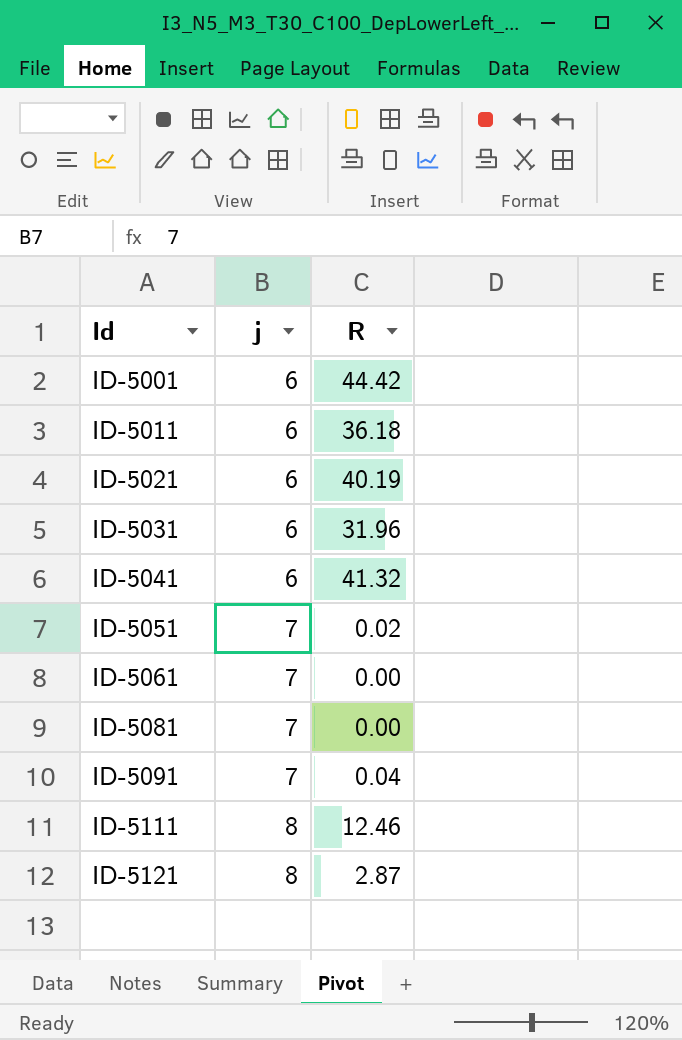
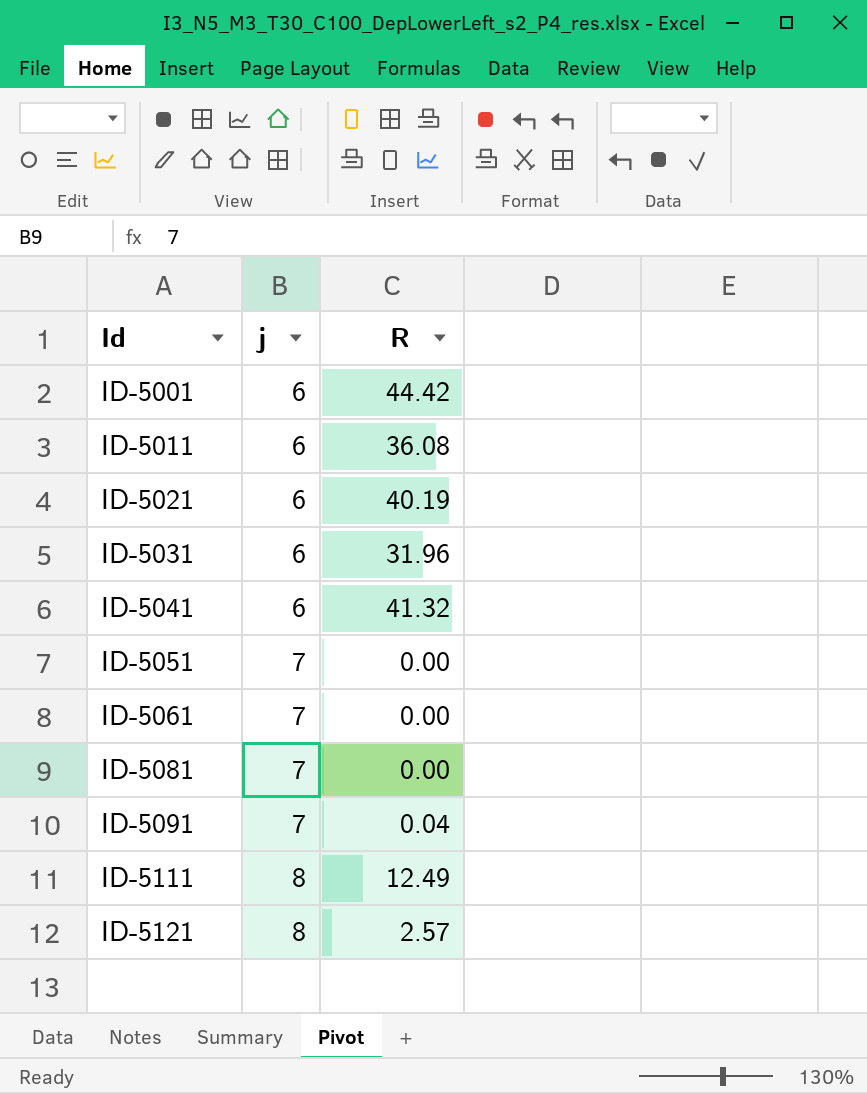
ID-5011 | R: 36.18 -> 36.08
ID-5051 | R: 0.02 -> 0.00
ID-5111 | R: 12.46 -> 12.49
ID-5121 | R: 2.87 -> 2.57

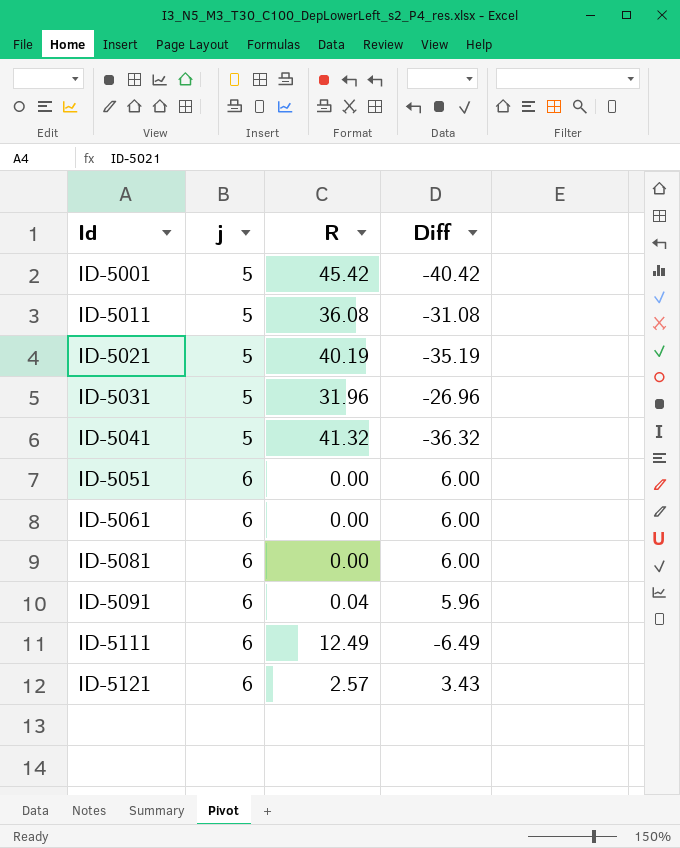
column Diff | formula: none -> [j] - [R]
ID-5001 | j: 6 -> 5
ID-5001 | R: 44.42 -> 45.42
ID-5011 | j: 6 -> 5
ID-5021 | j: 6 -> 5
ID-5031 | j: 6 -> 5
ID-5041 | j: 6 -> 5
ID-5051 | j: 7 -> 6
ID-5061 | j: 7 -> 6
ID-5081 | j: 7 -> 6
ID-5091 | j: 7 -> 6
ID-5111 | j: 8 -> 6
ID-5121 | j: 8 -> 6

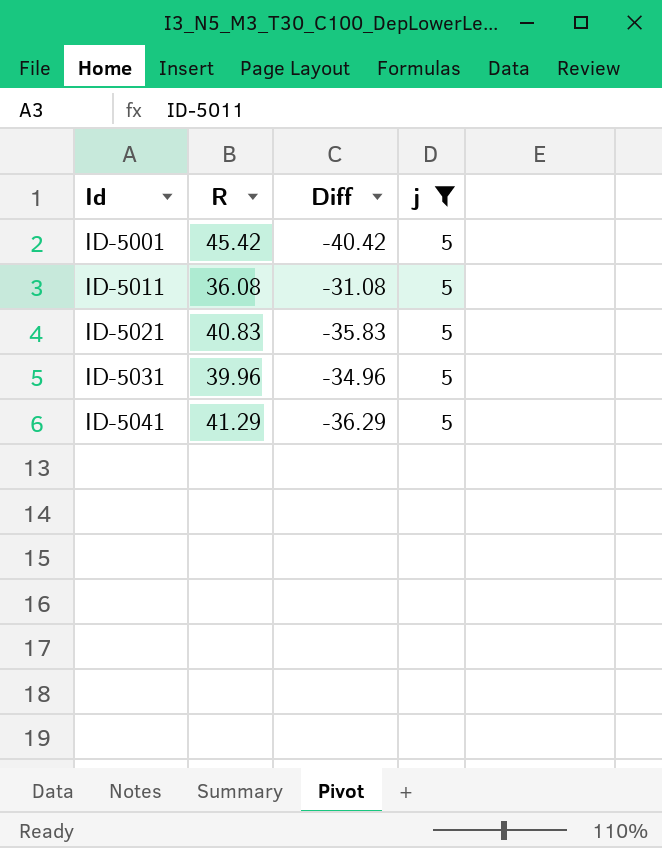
filter: none -> j = 5
column j | position: 2 -> 4
ID-5021 | R: 40.19 -> 40.83
ID-5021 | Diff: -35.19 -> -35.83
ID-5031 | R: 31.96 -> 39.96
ID-5031 | Diff: -26.96 -> -34.96
ID-5041 | R: 41.32 -> 41.29
ID-5041 | Diff: -36.32 -> -36.29

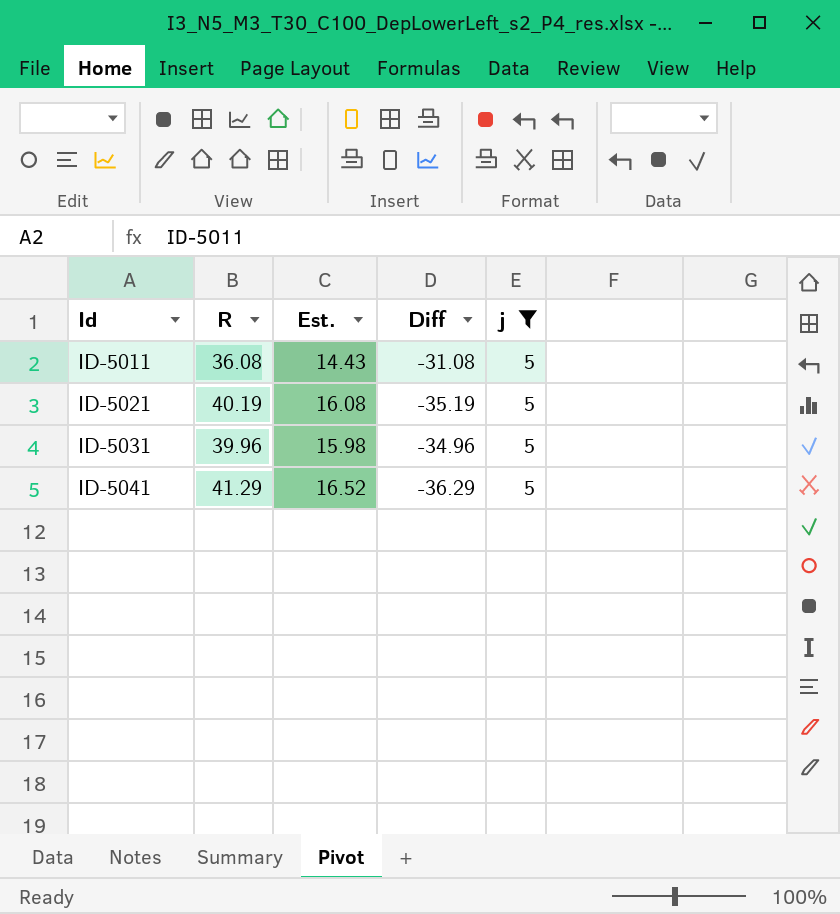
column Est. | formula: none -> [R] * 0.4
row ID-5001: 45.42 | -40.42 | 5 -> none
ID-5021 | R: 40.83 -> 40.19
ID-5021 | Diff: -35.83 -> -35.19

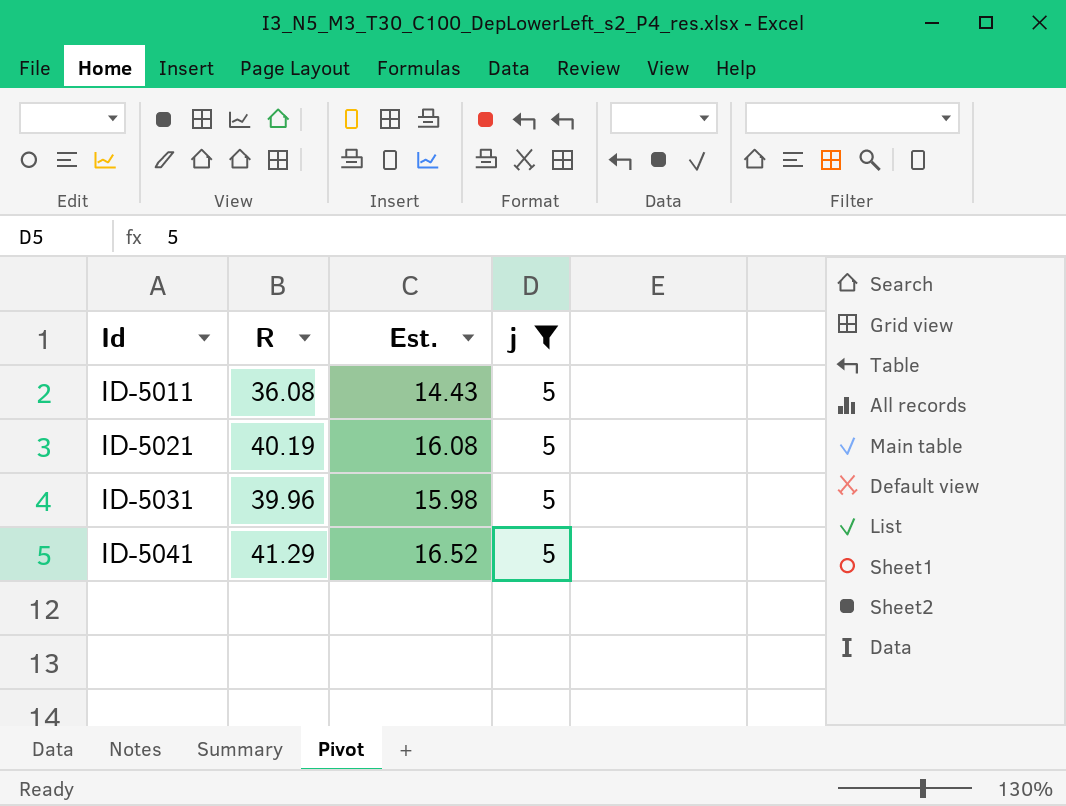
column Diff | formula: [j] - [R] -> none

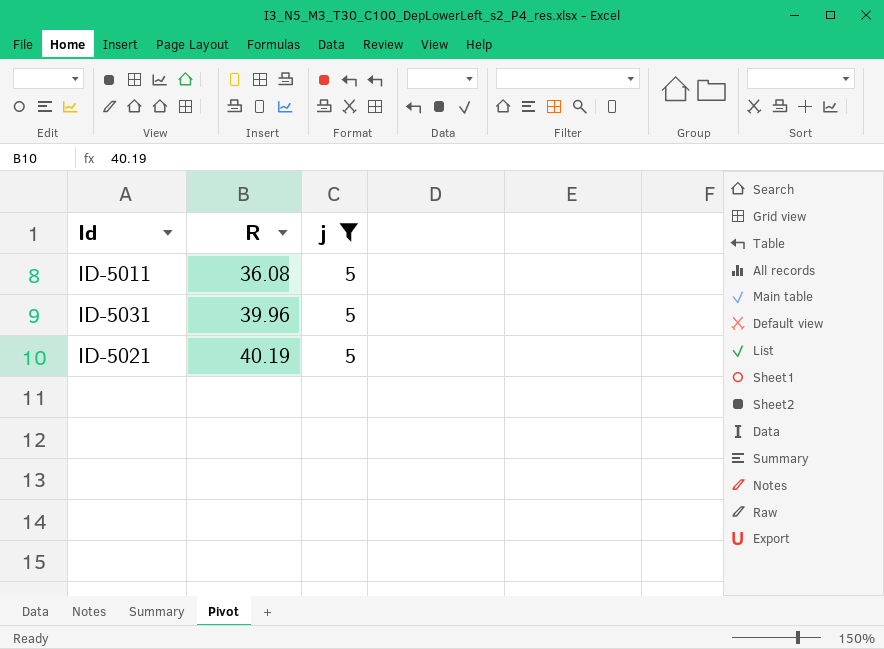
row order: Id ascending -> R ascending
column Est. | formula: [R] * 0.4 -> none
row ID-5041: 41.29 | 16.52 | 5 -> none

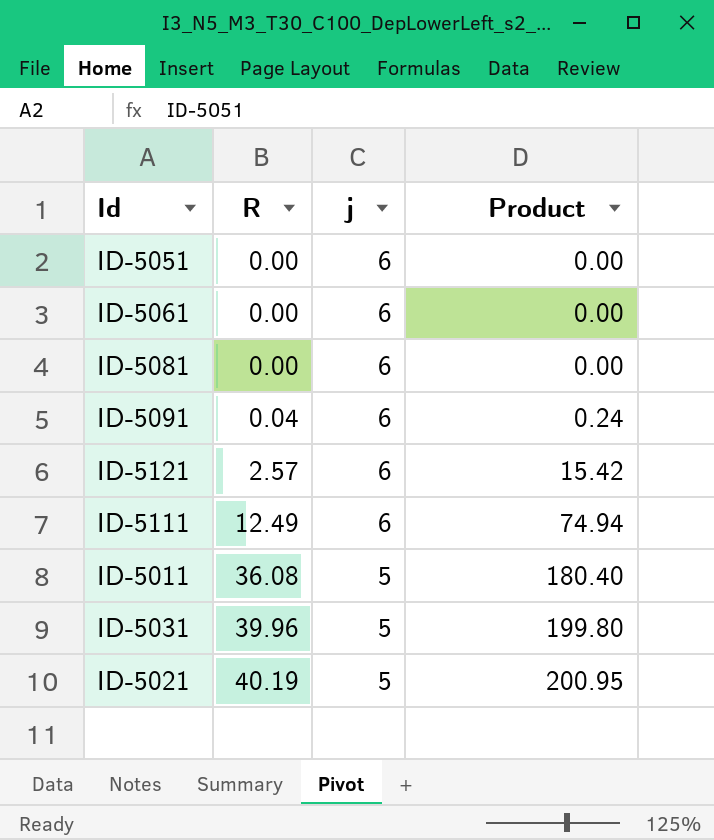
filter: j = 5 -> none
column Product | formula: none -> [R] * [j]

